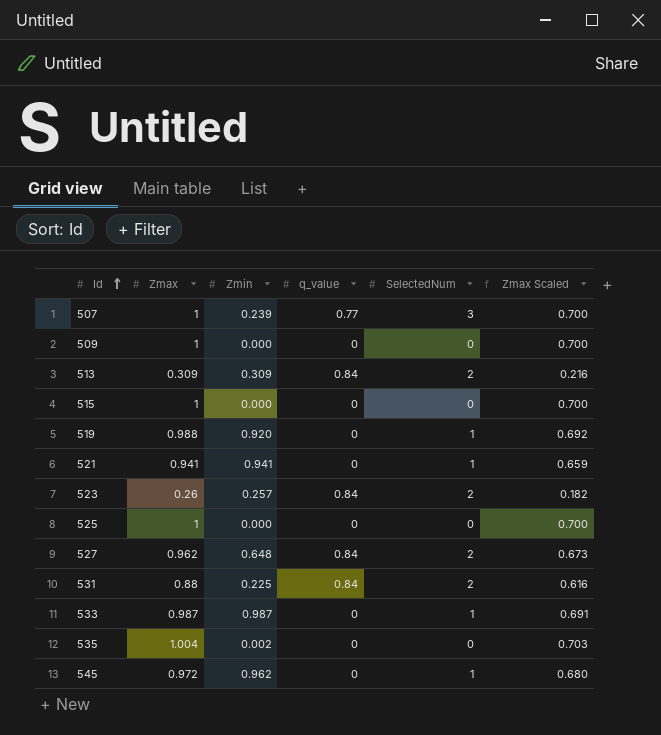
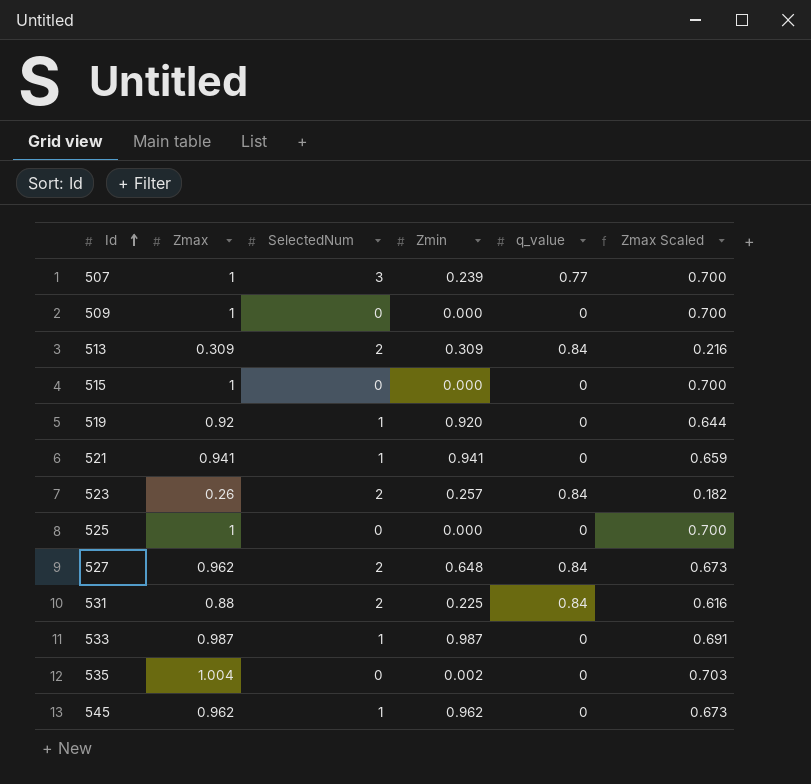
column SelectedNum | position: 5 -> 3
519 | Zmax: 0.988 -> 0.92
519 | Zmax Scaled: 0.692 -> 0.644
545 | Zmax: 0.972 -> 0.962
545 | Zmax Scaled: 0.680 -> 0.673

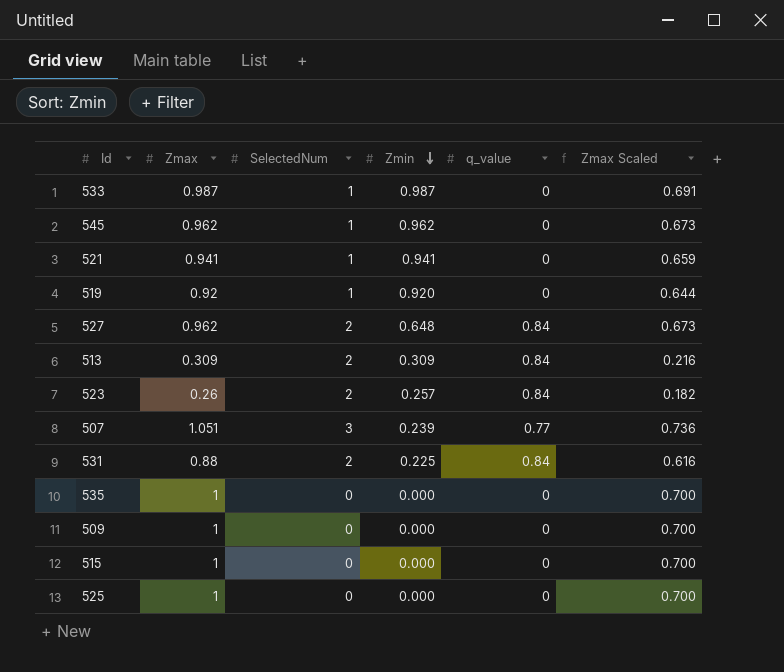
row order: Id ascending -> Zmin descending
507 | Zmax: 1 -> 1.051
507 | Zmax Scaled: 0.700 -> 0.736
535 | Zmax: 1.004 -> 1
535 | Zmin: 0.002 -> 0.000
535 | Zmax Scaled: 0.703 -> 0.700

